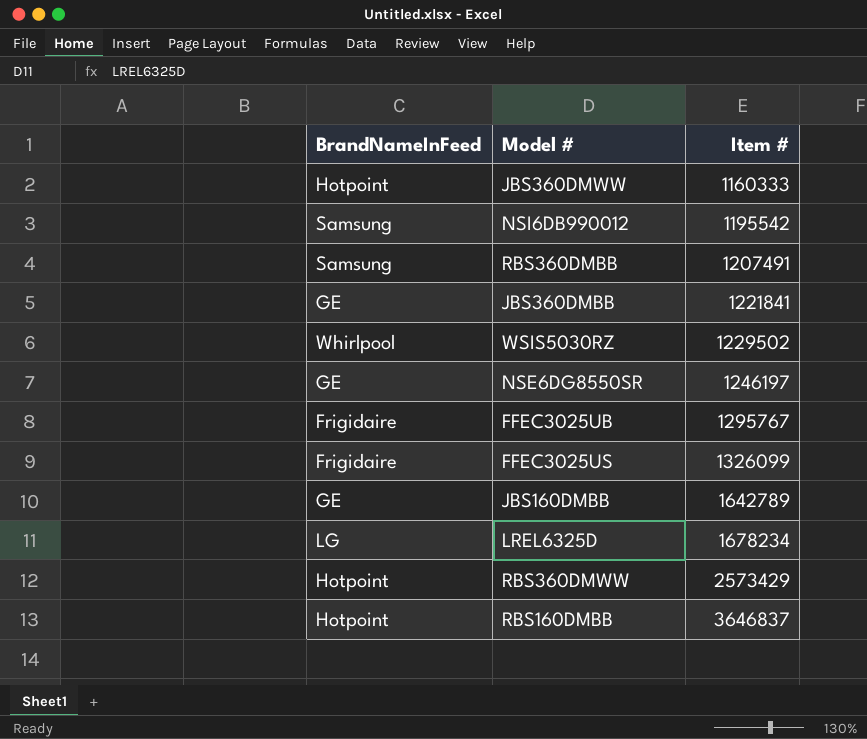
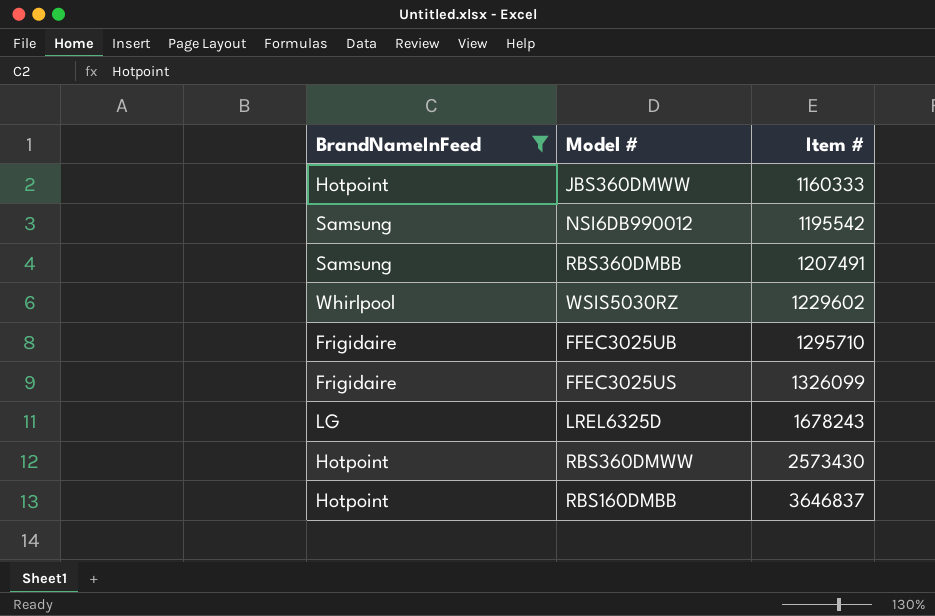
filter: none -> BrandNameInFeed != GE
WSIS5030RZ | Item #: 1229502 -> 1229602
FFEC3025UB | Item #: 1295767 -> 1295710
LREL6325D | Item #: 1678234 -> 1678243
RBS360DMWW | Item #: 2573429 -> 2573430

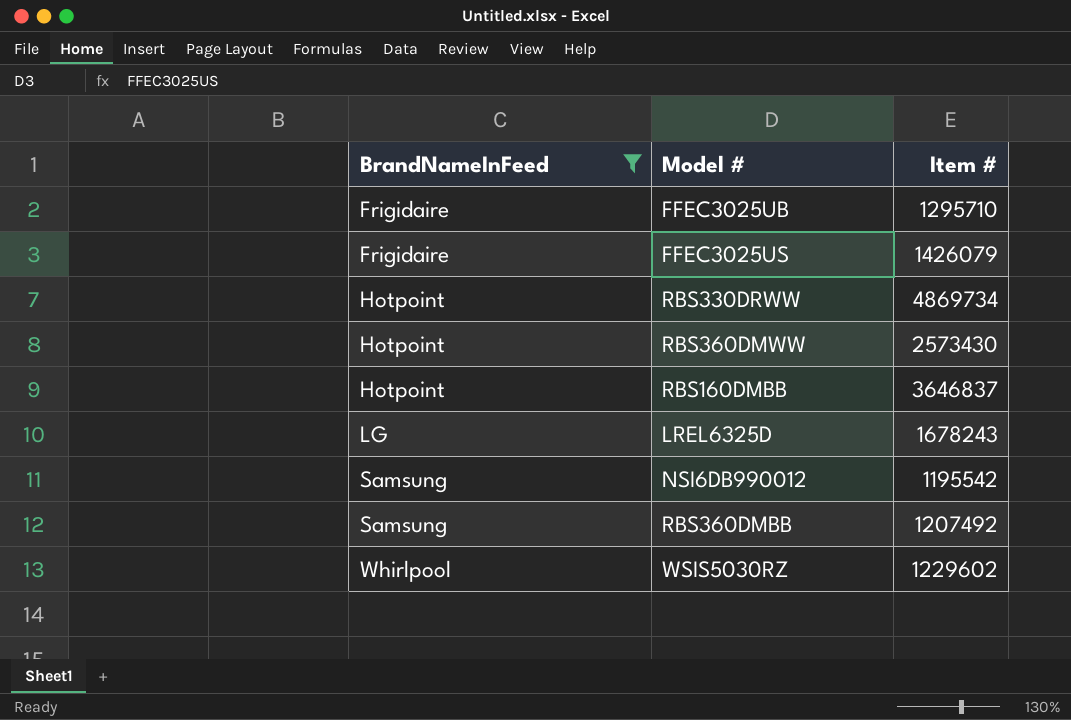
row order: Item # ascending -> BrandNameInFeed ascending
row JBS360DMWW: Hotpoint | 1160333 -> none
FFEC3025US | Item #: 1326099 -> 1426079
row RBS330DRWW: none -> Hotpoint | 4869734
RBS360DMBB | Item #: 1207491 -> 1207492

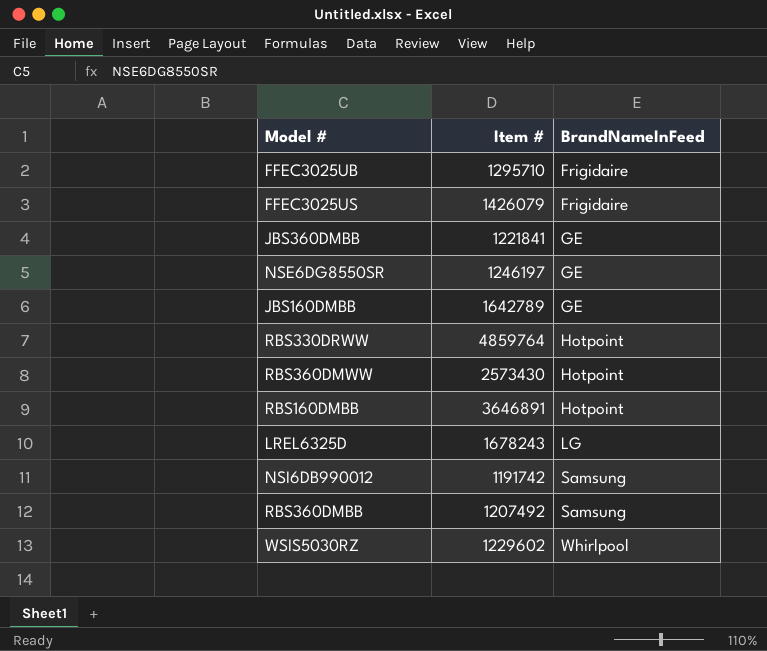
filter: BrandNameInFeed != GE -> none
column BrandNameInFeed | position: 1 -> 3
RBS330DRWW | Item #: 4869734 -> 4859764
RBS160DMBB | Item #: 3646837 -> 3646891
NSI6DB990012 | Item #: 1195542 -> 1191742

